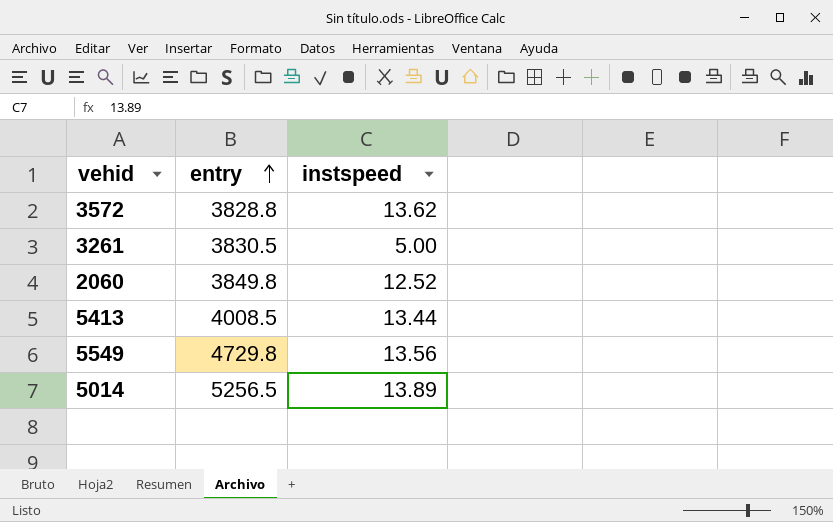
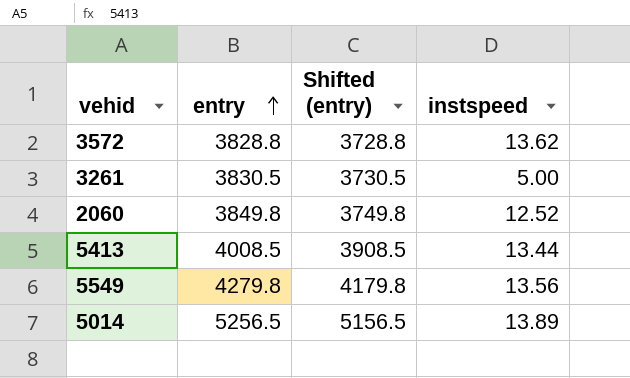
column Shifted (entry) | formula: none -> [entry] - 100
5549 | entry: 4729.8 -> 4279.8

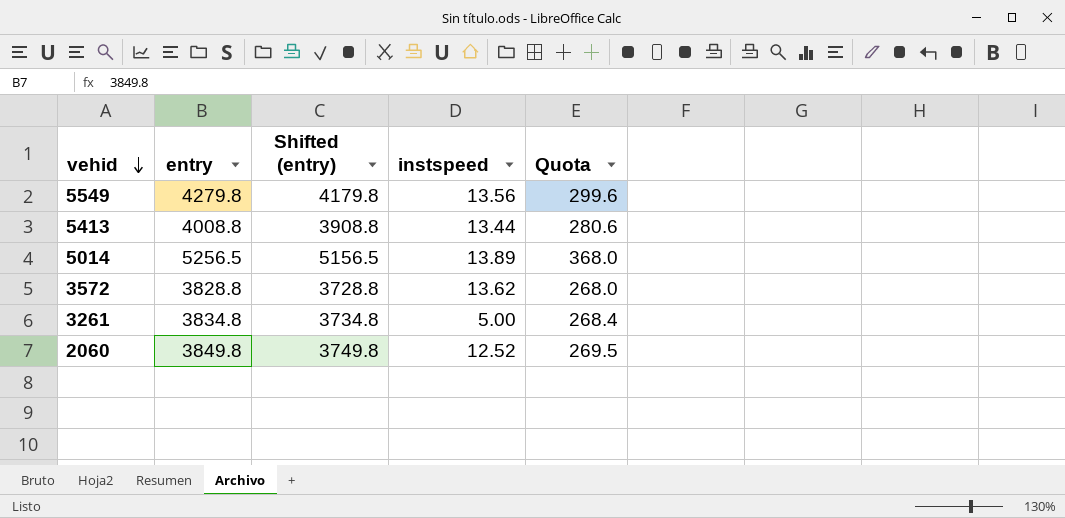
row order: entry ascending -> vehid descending
column Quota | formula: none -> [entry] * 0.07
5413 | entry: 4008.5 -> 4008.8
5413 | Shifted (entry): 3908.5 -> 3908.8
3261 | entry: 3830.5 -> 3834.8
3261 | Shifted (entry): 3730.5 -> 3734.8

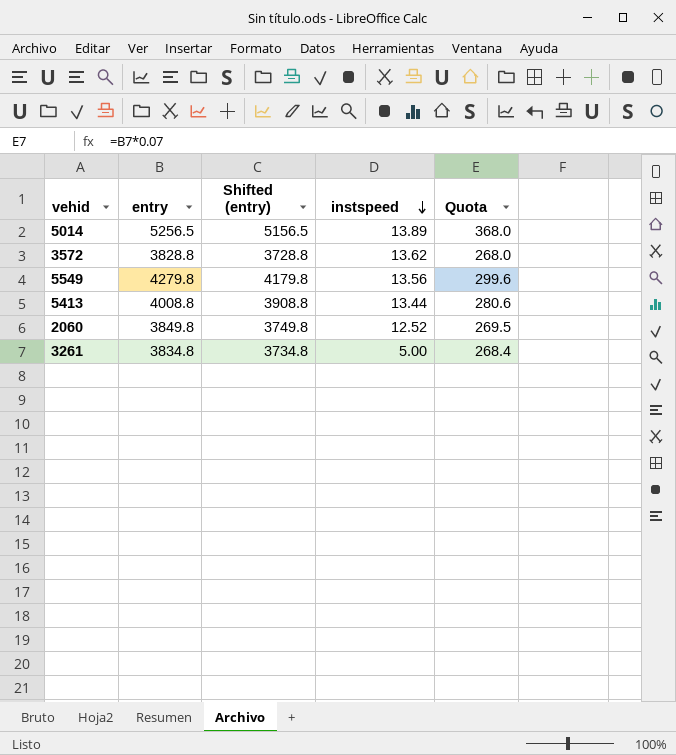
row order: vehid descending -> instspeed descending

